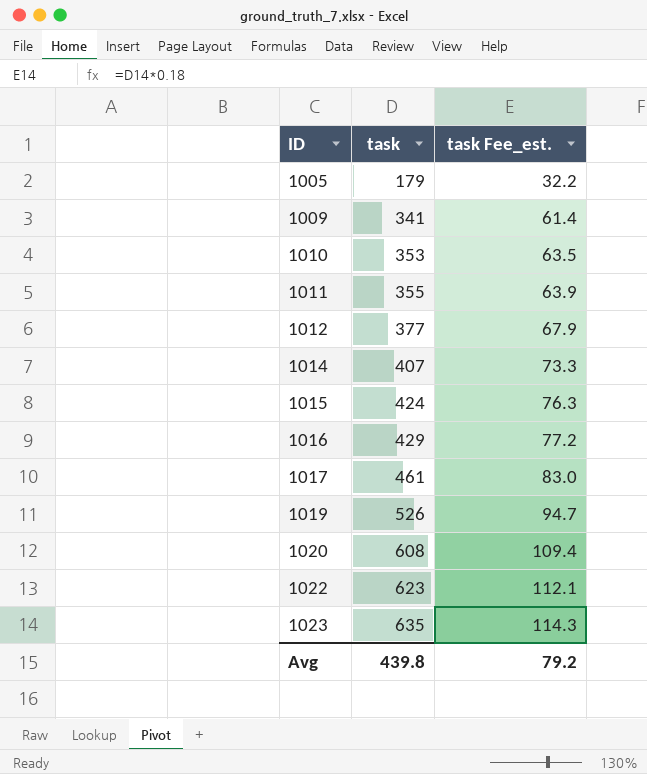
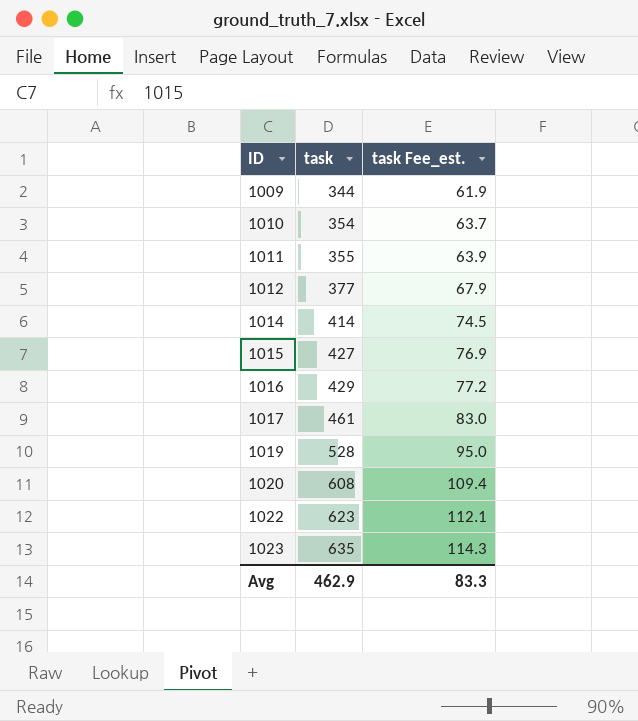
row 1005: 179 | 32.2 -> none
1009 | task: 341 -> 344
1009 | task Fee_est.: 61.4 -> 61.9
1010 | task: 353 -> 354
1010 | task Fee_est.: 63.5 -> 63.7
1014 | task: 407 -> 414
1014 | task Fee_est.: 73.3 -> 74.5
1015 | task: 424 -> 427
1015 | task Fee_est.: 76.3 -> 76.9
1019 | task: 526 -> 528
1019 | task Fee_est.: 94.7 -> 95.0
Avg | task: 439.8 -> 462.9
Avg | task Fee_est.: 79.2 -> 83.3

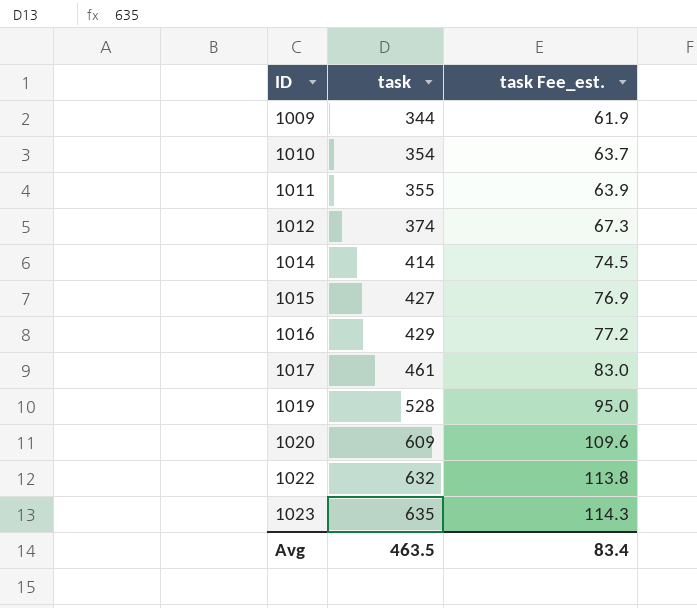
1012 | task: 377 -> 374
1012 | task Fee_est.: 67.9 -> 67.3
1020 | task: 608 -> 609
1020 | task Fee_est.: 109.4 -> 109.6
1022 | task: 623 -> 632
1022 | task Fee_est.: 112.1 -> 113.8
Avg | task: 462.9 -> 463.5
Avg | task Fee_est.: 83.3 -> 83.4

